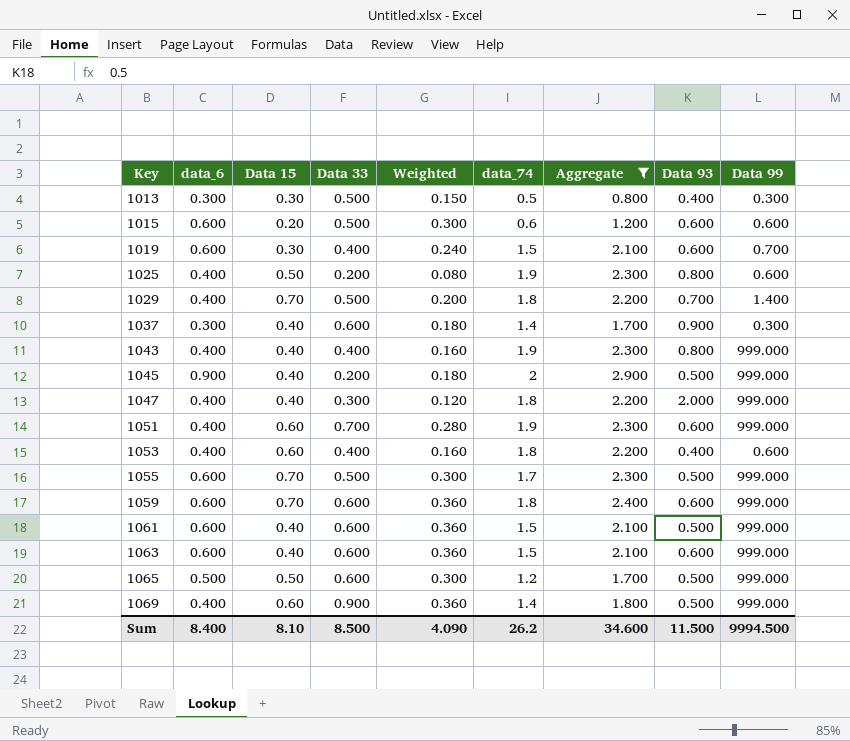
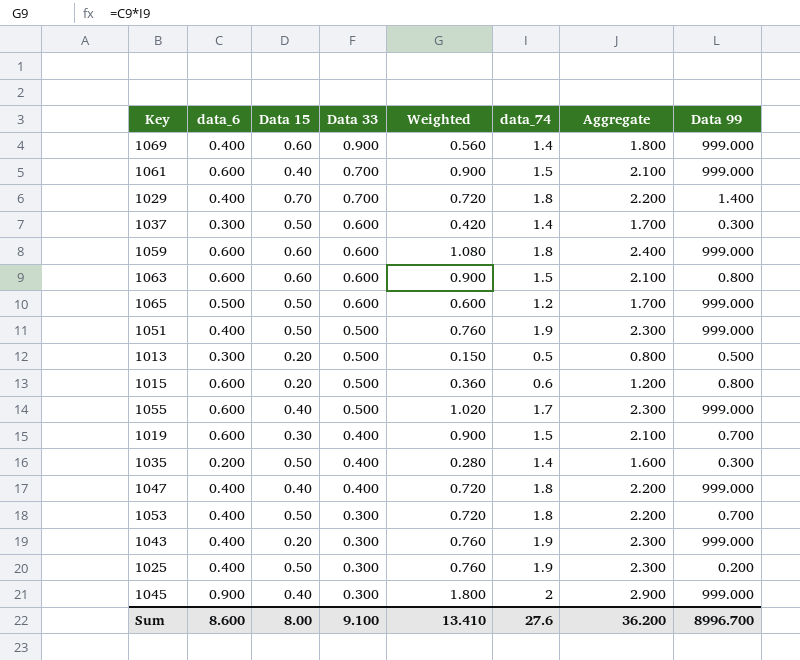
filter: Aggregate != 1.600 -> none
row order: Key ascending -> Data 33 descending
column Data 93 | position: 8 -> none
column Weighted | formula: [data_6] * [Data 33] -> [data_6] * [data_74]
1061 | Data 33: 0.600 -> 0.700
1029 | Data 33: 0.500 -> 0.700
1037 | Data 15: 0.40 -> 0.50
1059 | Data 15: 0.70 -> 0.60
1063 | Data 15: 0.40 -> 0.60
1063 | Data 99: 999.000 -> 0.800
1051 | Data 15: 0.60 -> 0.50
1051 | Data 33: 0.700 -> 0.500
1013 | Data 15: 0.30 -> 0.20
1013 | Data 99: 0.300 -> 0.500
1015 | Data 99: 0.600 -> 0.800
1055 | Data 15: 0.70 -> 0.40
1047 | Data 33: 0.300 -> 0.400
1053 | Data 15: 0.60 -> 0.50
1053 | Data 33: 0.400 -> 0.300
1053 | Data 99: 0.600 -> 0.700
1043 | Data 15: 0.40 -> 0.20
1043 | Data 33: 0.400 -> 0.300
1025 | Data 33: 0.200 -> 0.300
1025 | Data 99: 0.600 -> 0.200
1045 | Data 33: 0.200 -> 0.300
Sum | data_6: 8.400 -> 8.600
Sum | Data 15: 8.10 -> 8.00
Sum | Data 33: 8.500 -> 9.100
Sum | Weighted: 4.090 -> 13.410
Sum | data_74: 26.2 -> 27.6
Sum | Aggregate: 34.600 -> 36.200
Sum | Data 99: 9994.500 -> 8996.700

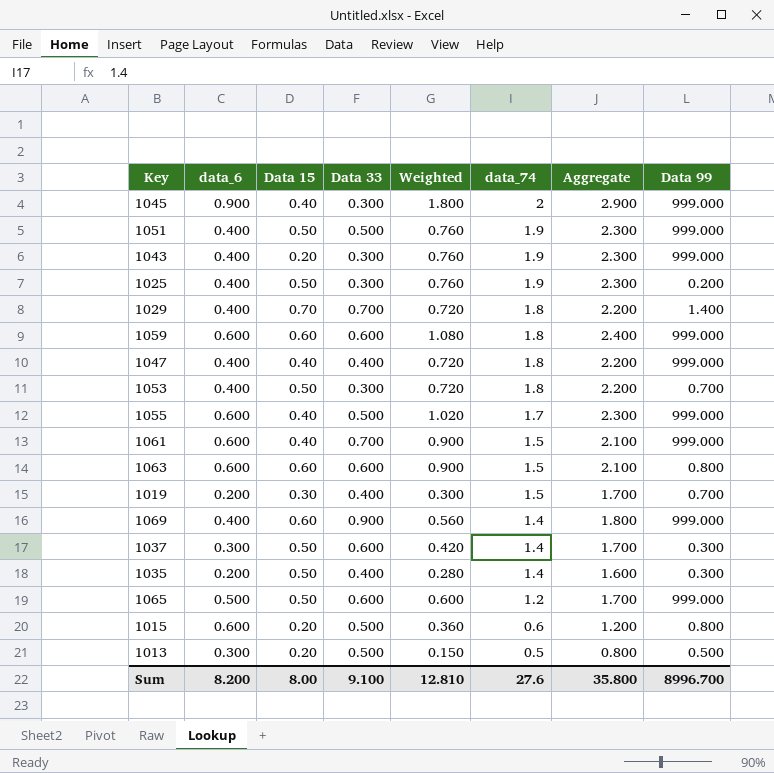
row order: Data 33 descending -> data_74 descending
1019 | data_6: 0.600 -> 0.200
1019 | Weighted: 0.900 -> 0.300
1019 | Aggregate: 2.100 -> 1.700
Sum | data_6: 8.600 -> 8.200
Sum | Weighted: 13.410 -> 12.810
Sum | Aggregate: 36.200 -> 35.800

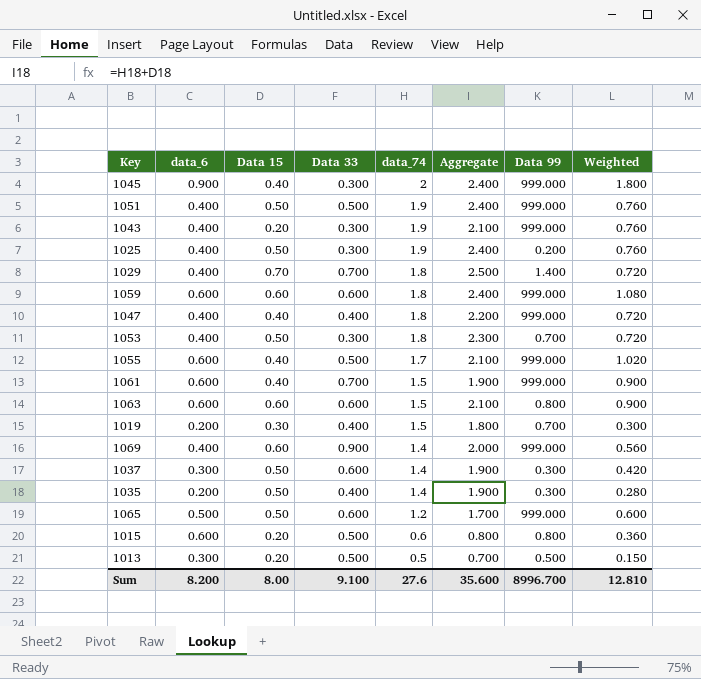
column Aggregate | formula: [data_6] + [data_74] -> [Data 15] + [data_74]
column Weighted | position: 5 -> 8
Sum | Aggregate: 35.800 -> 35.600

